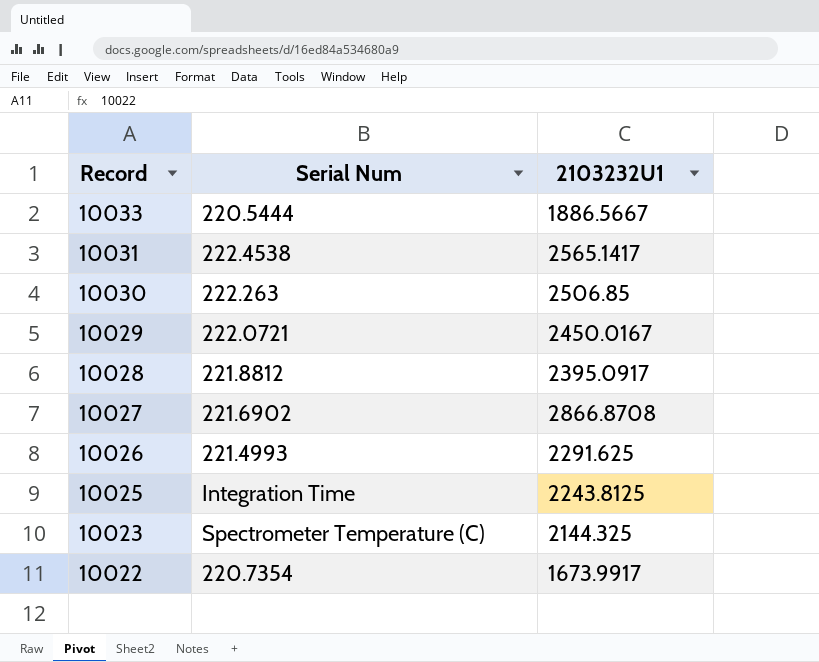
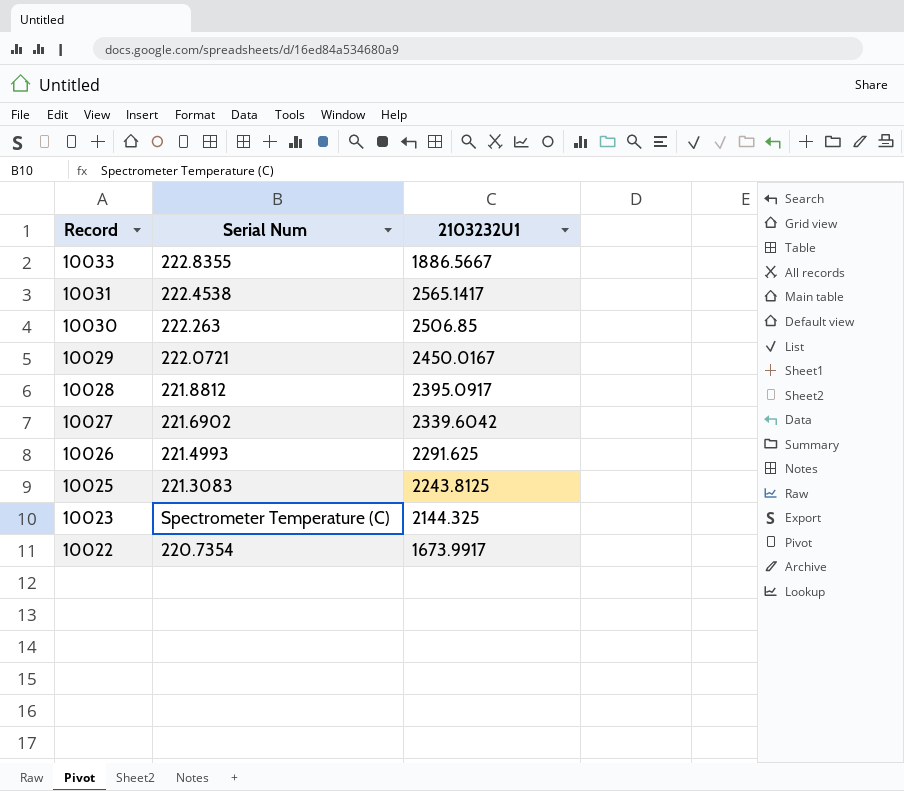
10033 | Serial Num: 220.5444 -> 222.8355
10027 | 2103232U1: 2866.8708 -> 2339.6042
10025 | Serial Num: Integration Time -> 221.3083

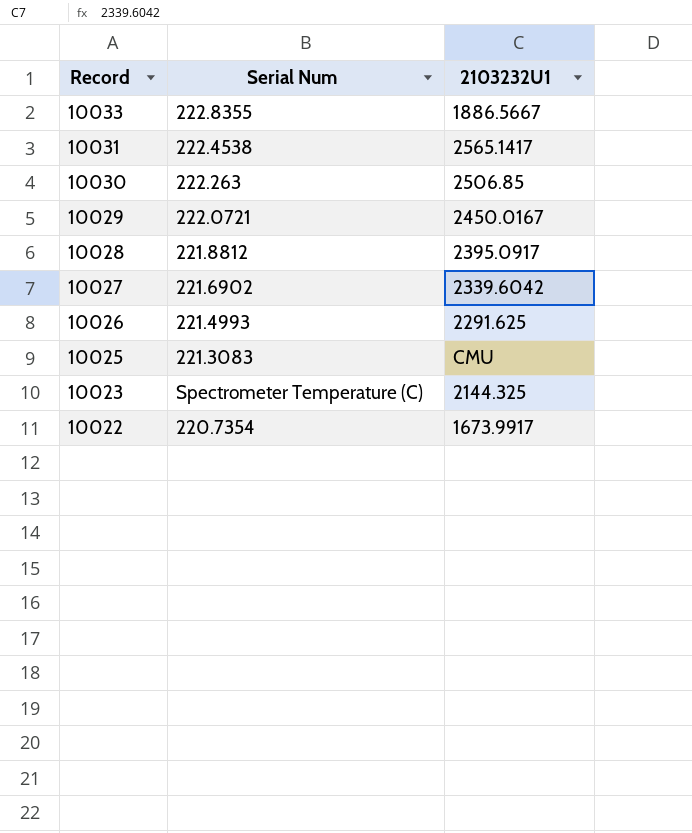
10025 | 2103232U1: 2243.8125 -> CMU

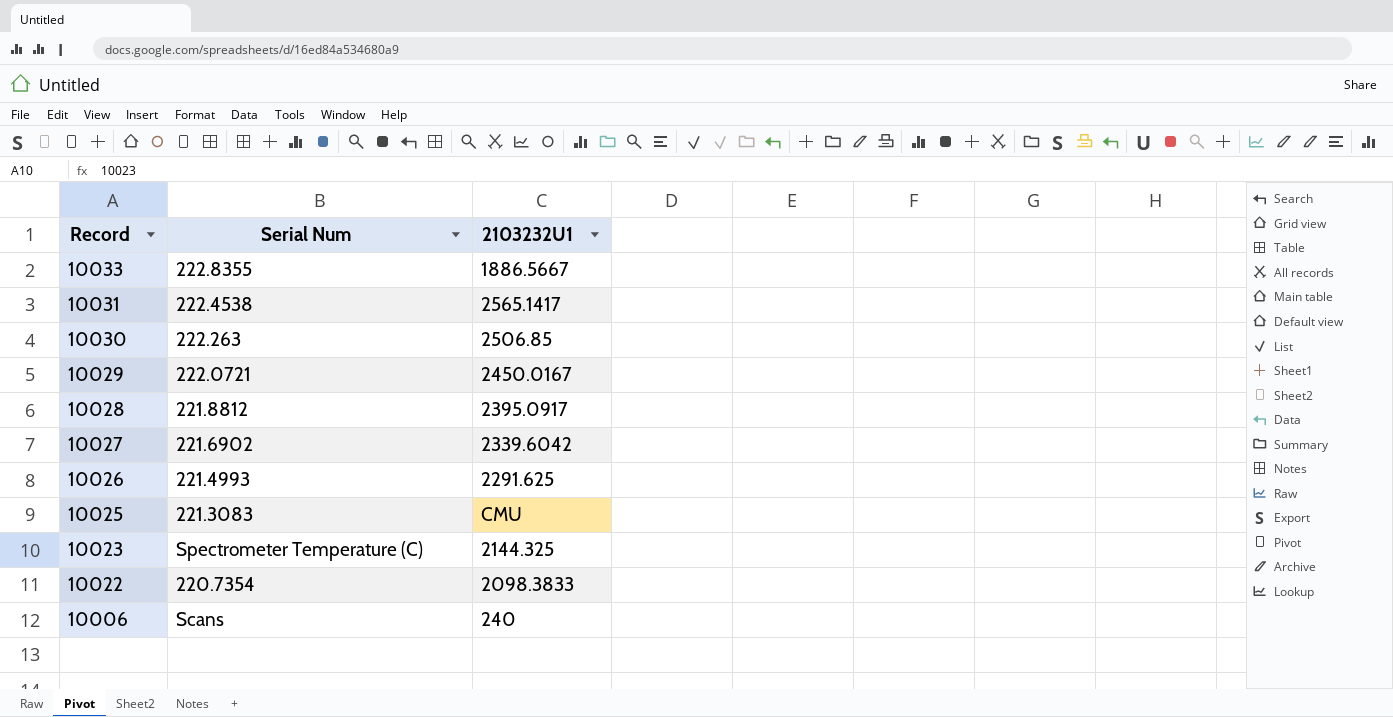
10022 | 2103232U1: 1673.9917 -> 2098.3833
row 10006: none -> Scans | 240

